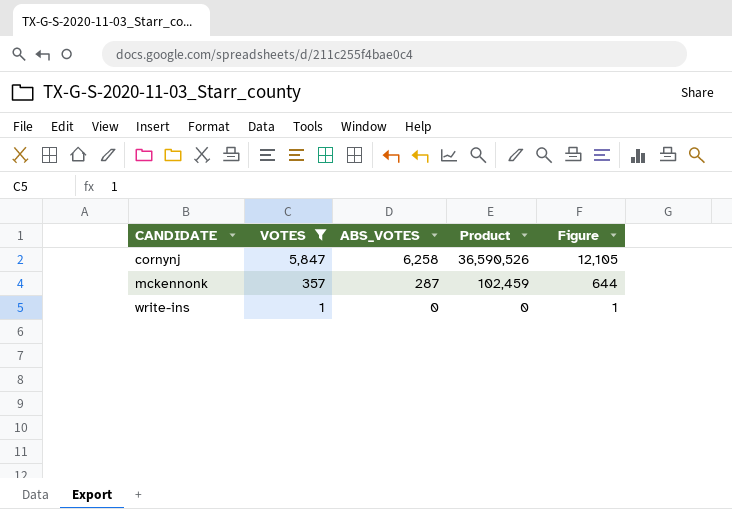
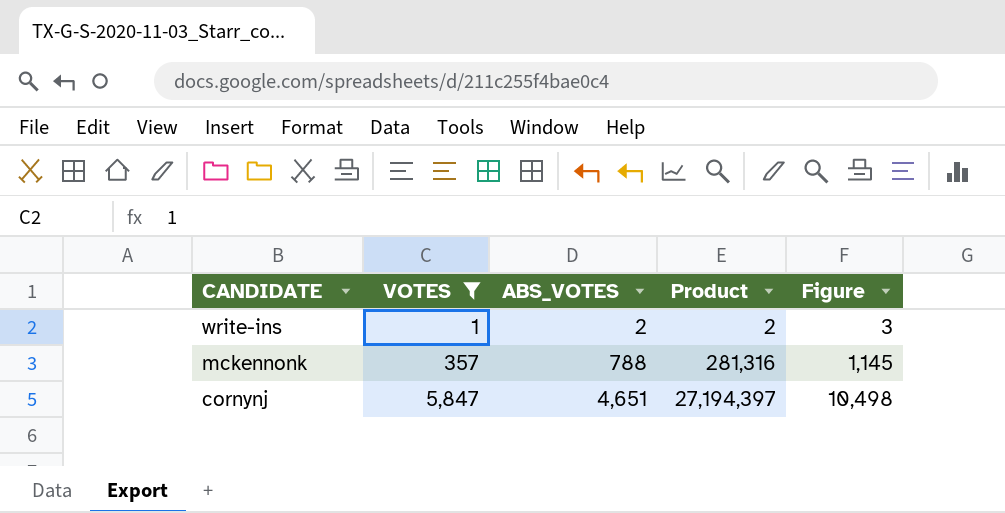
row order: CANDIDATE ascending -> CANDIDATE descending
write-ins | ABS_VOTES: 0 -> 2
write-ins | Product: 0 -> 2
write-ins | Figure: 1 -> 3
mckennonk | ABS_VOTES: 287 -> 788
mckennonk | Product: 102,459 -> 281,316
mckennonk | Figure: 644 -> 1,145
cornynj | ABS_VOTES: 6,258 -> 4,651
cornynj | Product: 36,590,526 -> 27,194,397
cornynj | Figure: 12,105 -> 10,498

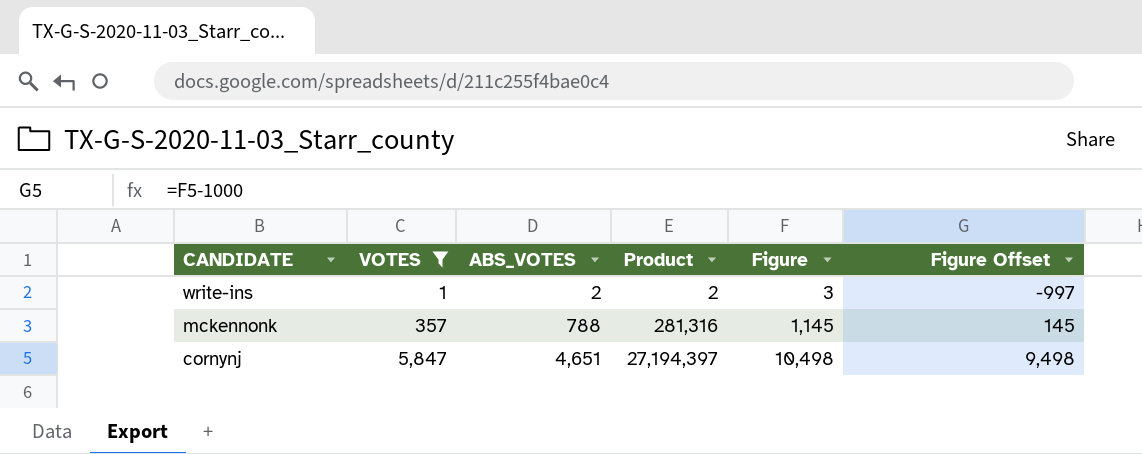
column Figure Offset | formula: none -> [Figure] - 1000

